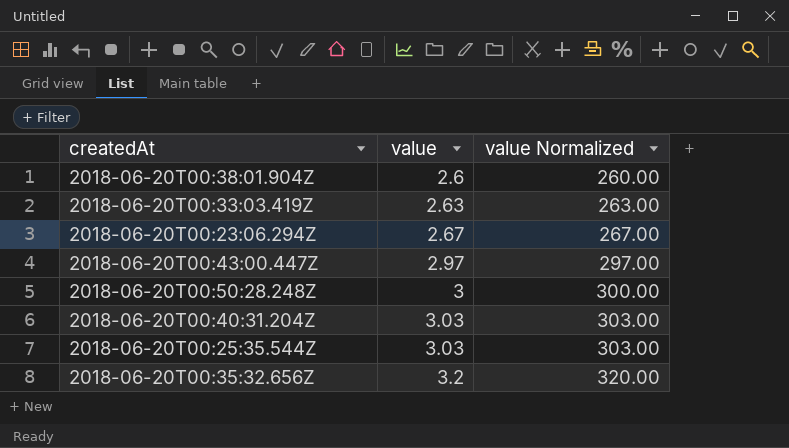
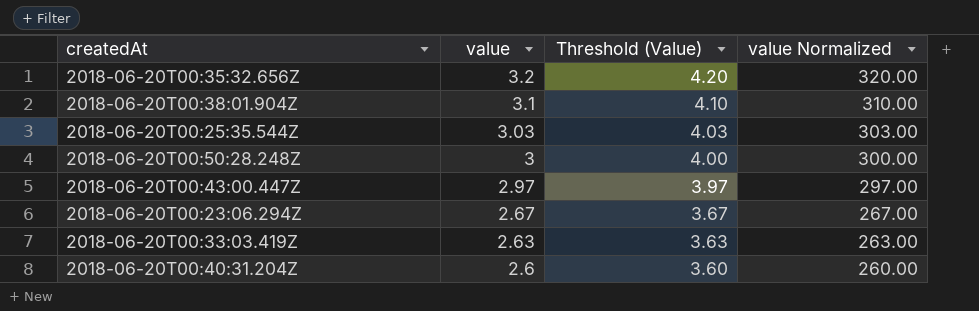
row order: value ascending -> value descending
column Threshold (Value) | formula: none -> [value] + 1
2018-06-20T00:38:01.904Z | value: 2.6 -> 3.1
2018-06-20T00:38:01.904Z | value Normalized: 260.00 -> 310.00
2018-06-20T00:40:31.204Z | value: 3.03 -> 2.6
2018-06-20T00:40:31.204Z | value Normalized: 303.00 -> 260.00

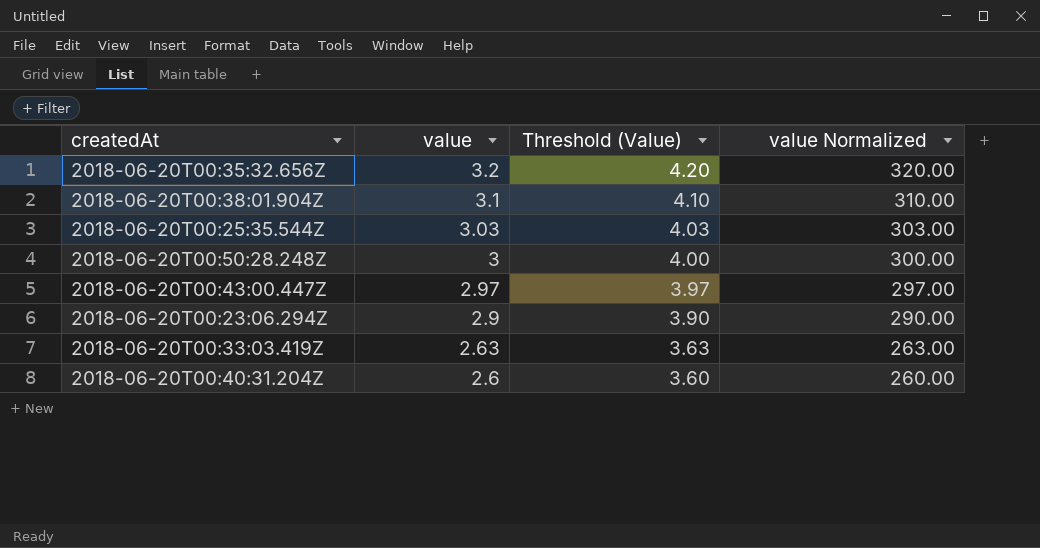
2018-06-20T00:23:06.294Z | value: 2.67 -> 2.9
2018-06-20T00:23:06.294Z | Threshold (Value): 3.67 -> 3.90
2018-06-20T00:23:06.294Z | value Normalized: 267.00 -> 290.00

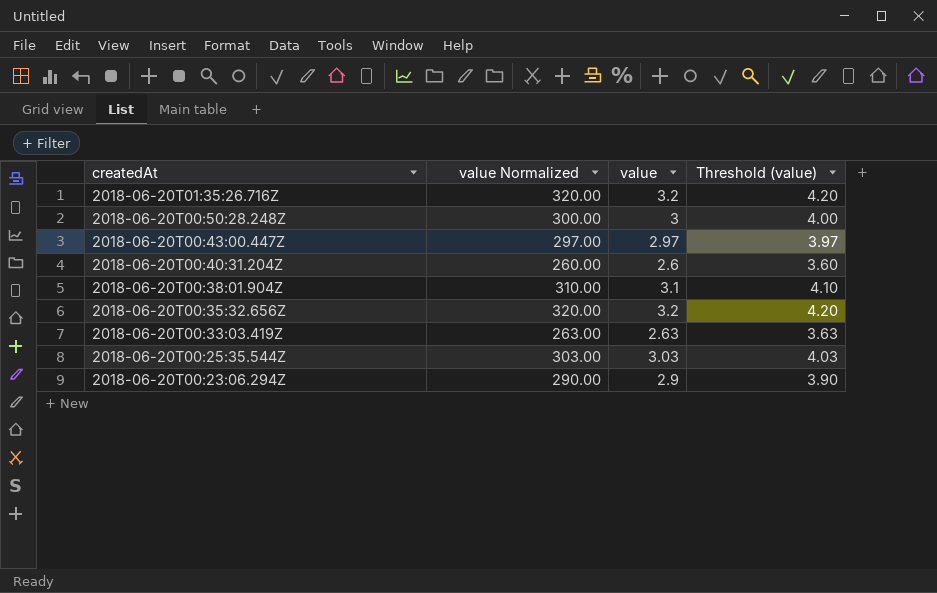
row order: value descending -> createdAt descending
column value Normalized | position: 4 -> 2
column name: Threshold (Value) -> Threshold (value)
row 2018-06-20T01:35:26.716Z: none -> 320.00 | 3.2 | 4.20

